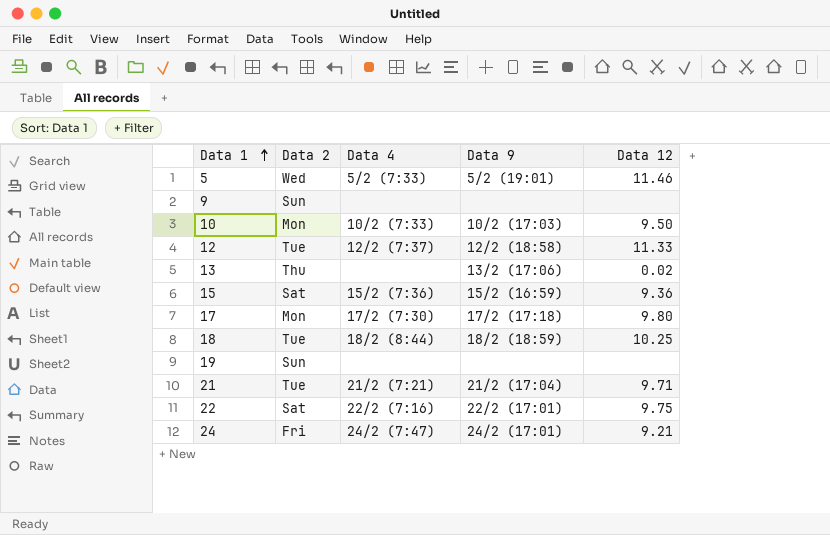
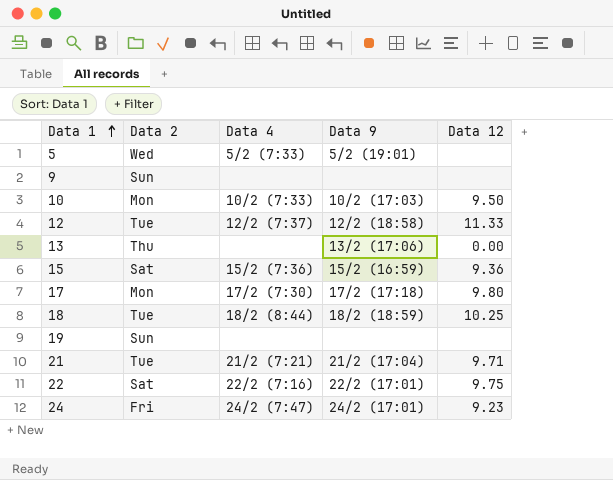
5 | Data 12: 11.46 -> none
13 | Data 12: 0.02 -> 0.00
24 | Data 12: 9.21 -> 9.23

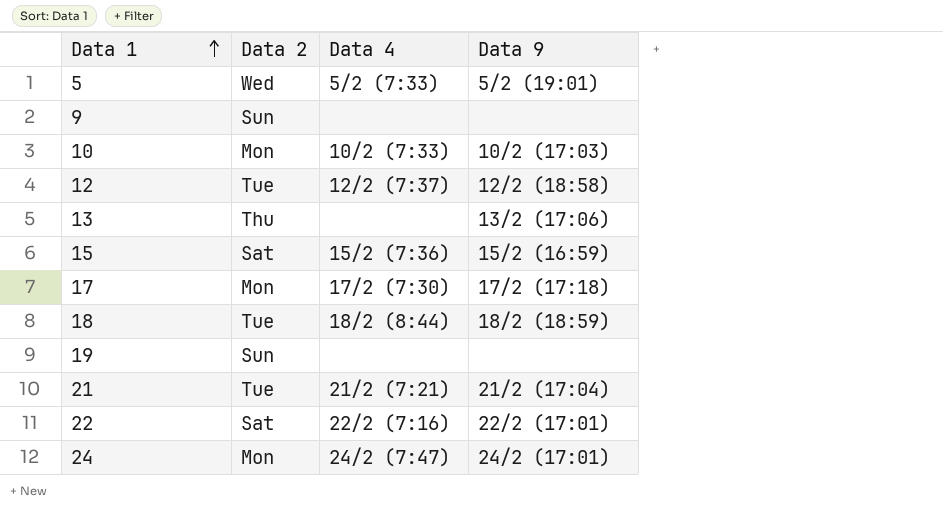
column Data 12 | position: 5 -> none
24 | Data 2: Fri -> Mon

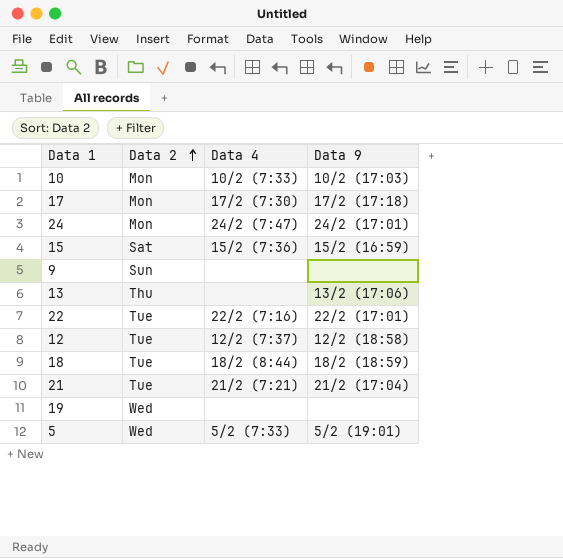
row order: Data 1 ascending -> Data 2 ascending
22 | Data 2: Sat -> Tue
19 | Data 2: Sun -> Wed

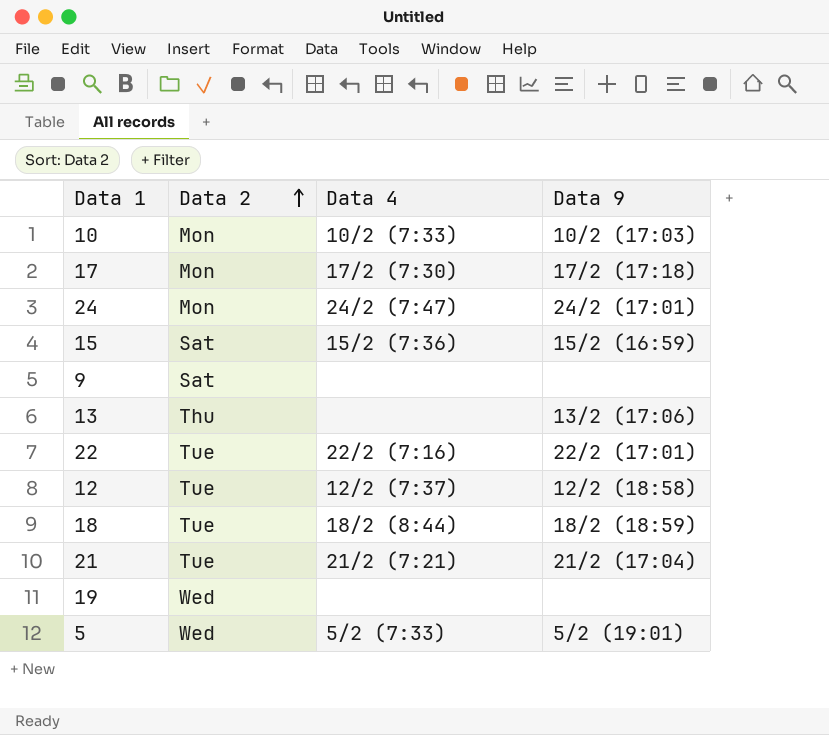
9 | Data 2: Sun -> Sat

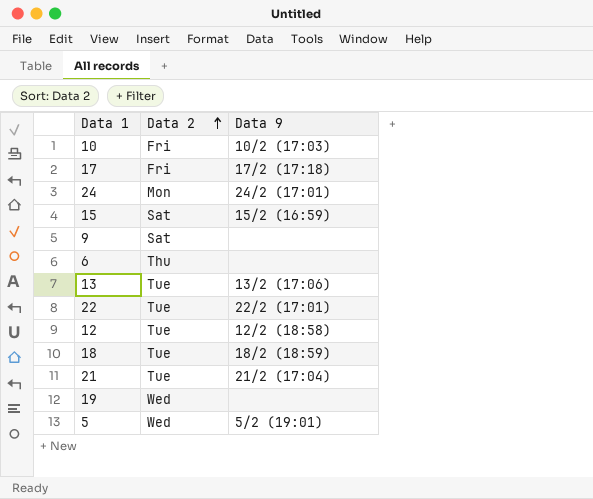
column Data 4 | position: 3 -> none
10 | Data 2: Mon -> Fri
17 | Data 2: Mon -> Fri
row 6: none -> Thu | none
13 | Data 2: Thu -> Tue

